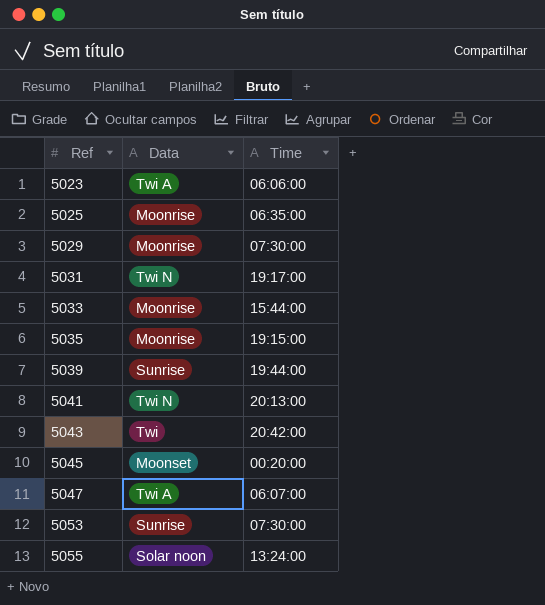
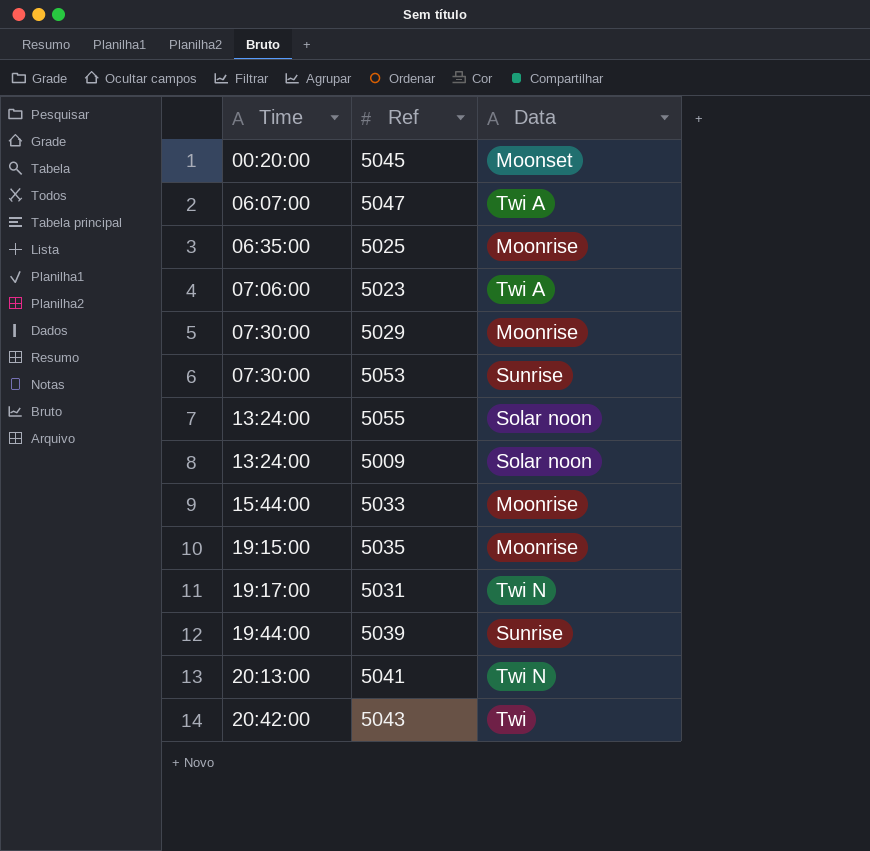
row order: Ref ascending -> Time ascending
column Time | position: 3 -> 1
5023 | Time: 06:06:00 -> 07:06:00
row 5009: none -> 13:24:00 | Solar noon

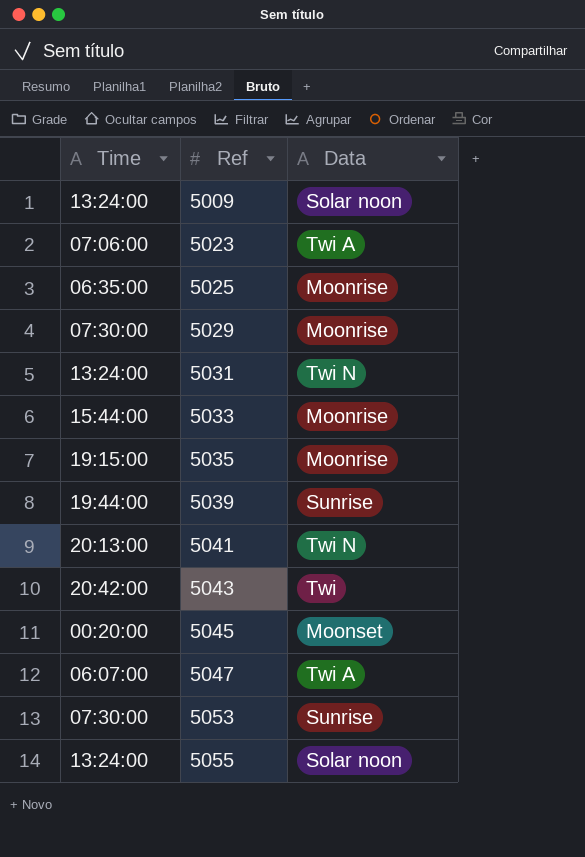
row order: Time ascending -> Ref ascending
5031 | Time: 19:17:00 -> 13:24:00

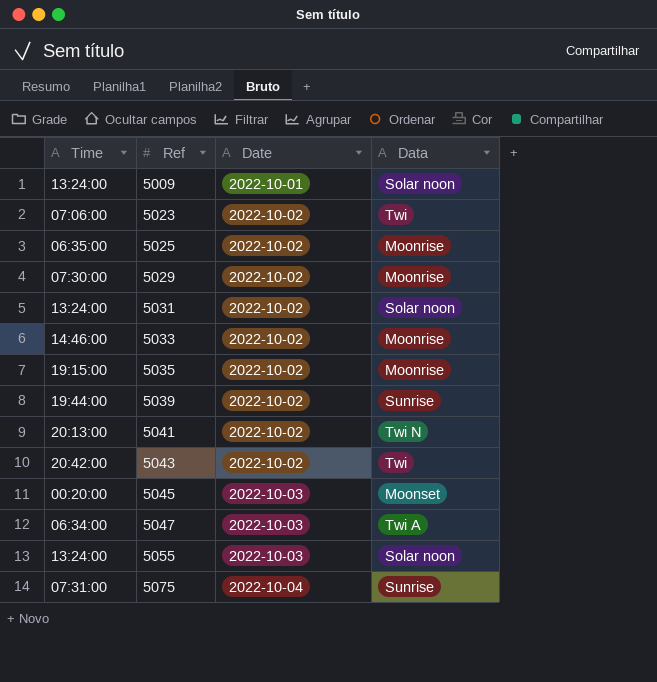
column Date | position: none -> 3
row 5053: 07:30:00 | Sunrise -> none
5023 | Data: Twi A -> Twi
5031 | Data: Twi N -> Solar noon
5033 | Time: 15:44:00 -> 14:46:00
5047 | Time: 06:07:00 -> 06:34:00
row 5075: none -> 07:31:00 | 2022-10-04 | Sunrise

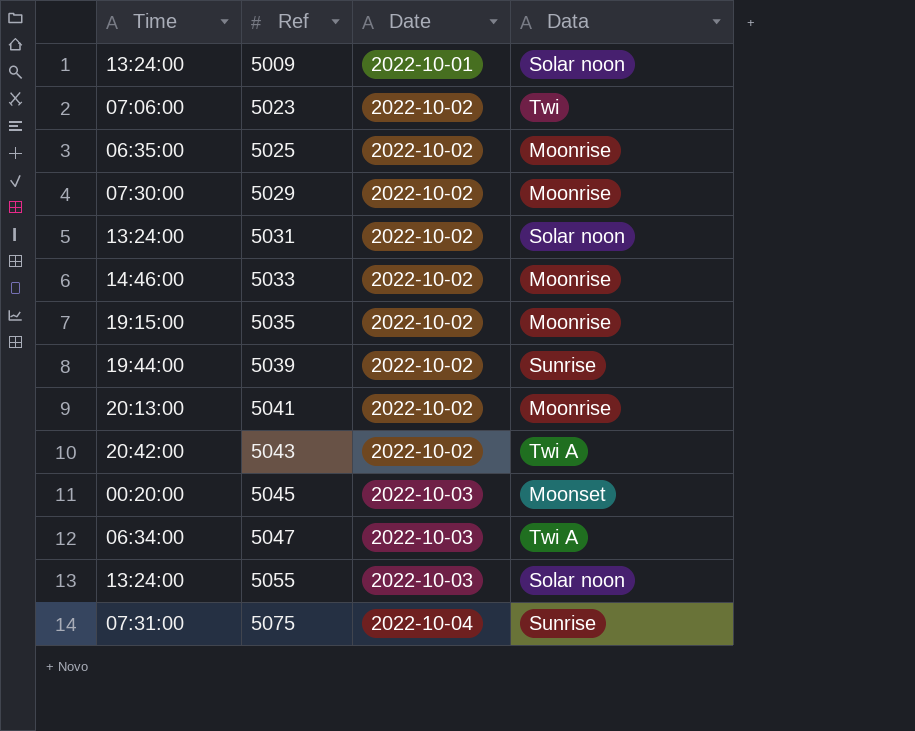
5041 | Data: Twi N -> Moonrise
5043 | Data: Twi -> Twi A

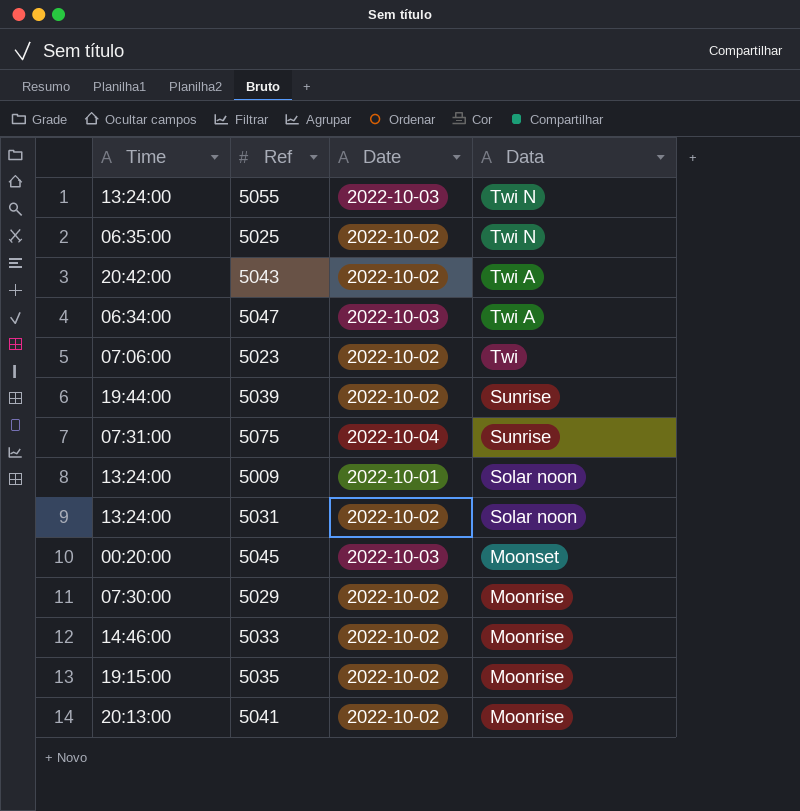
row order: Ref ascending -> Data descending
5055 | Data: Solar noon -> Twi N
5025 | Data: Moonrise -> Twi N

